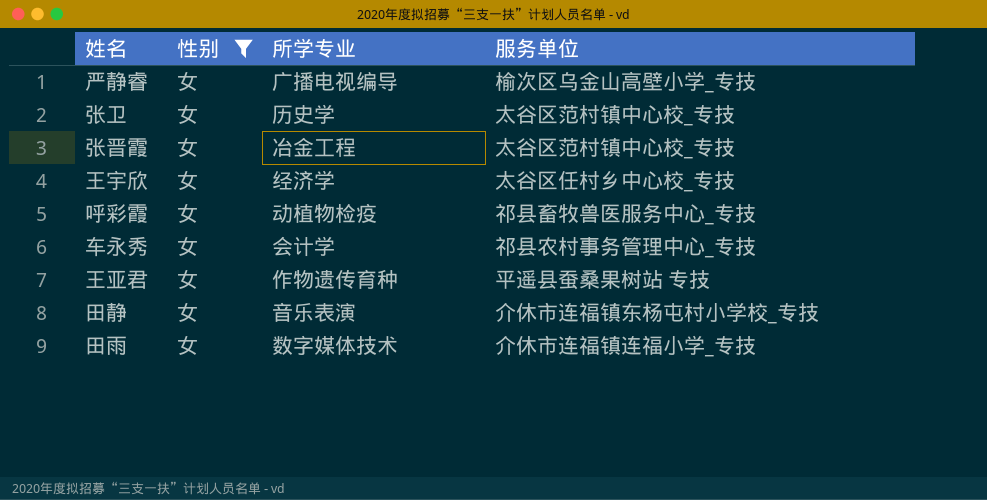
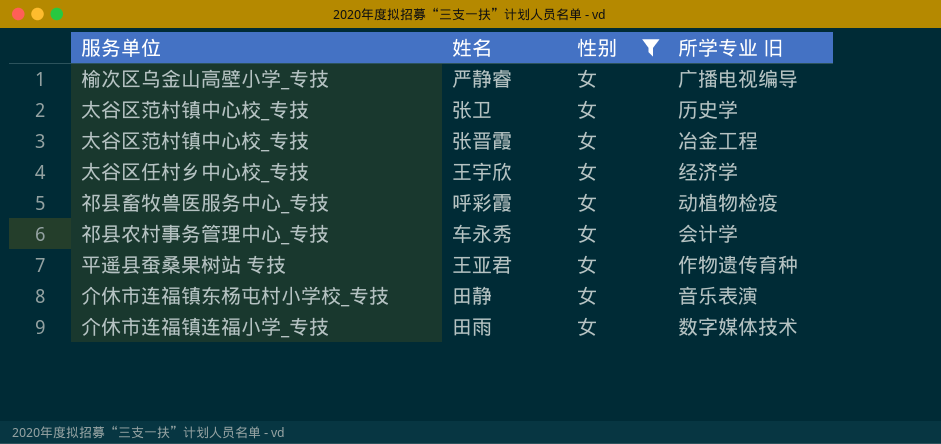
column 服务单位 | position: 4 -> 1
column name: 所学专业 -> 所学专业 旧

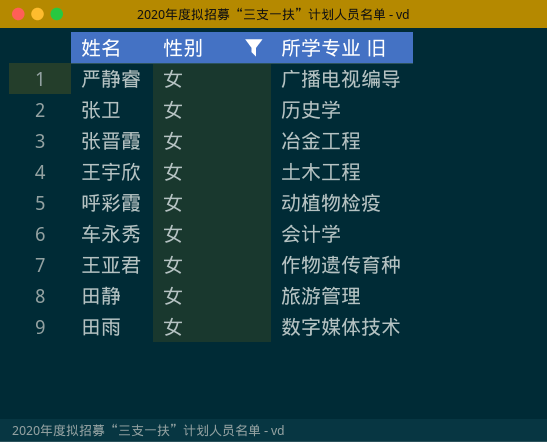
column 服务单位 | position: 1 -> none
王宇欣 | 所学专业 旧: 经济学 -> 土木工程
田静 | 所学专业 旧: 音乐表演 -> 旅游管理

